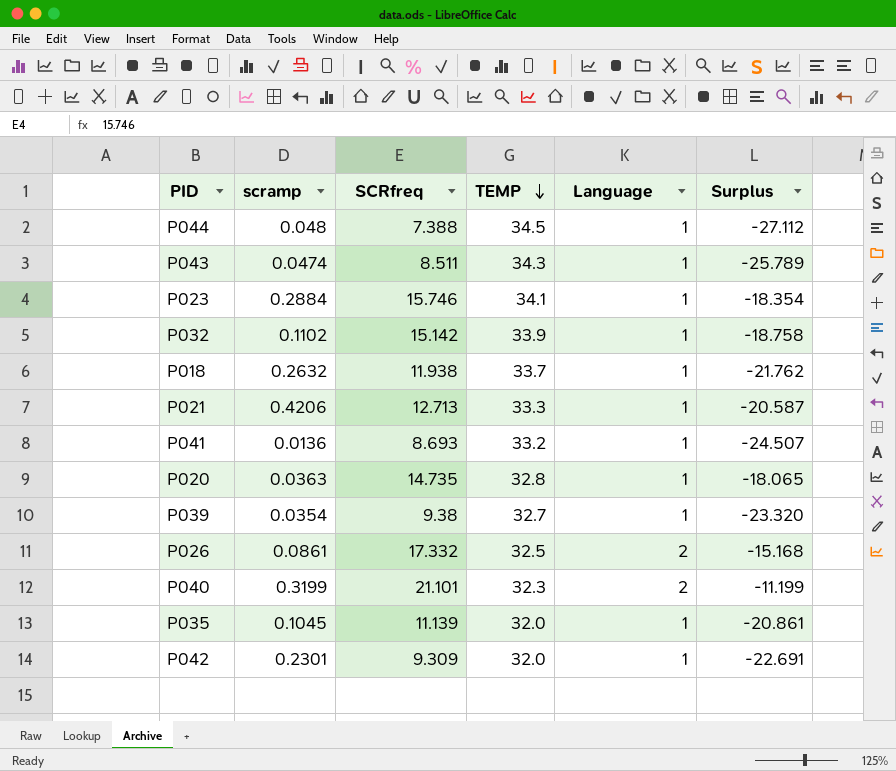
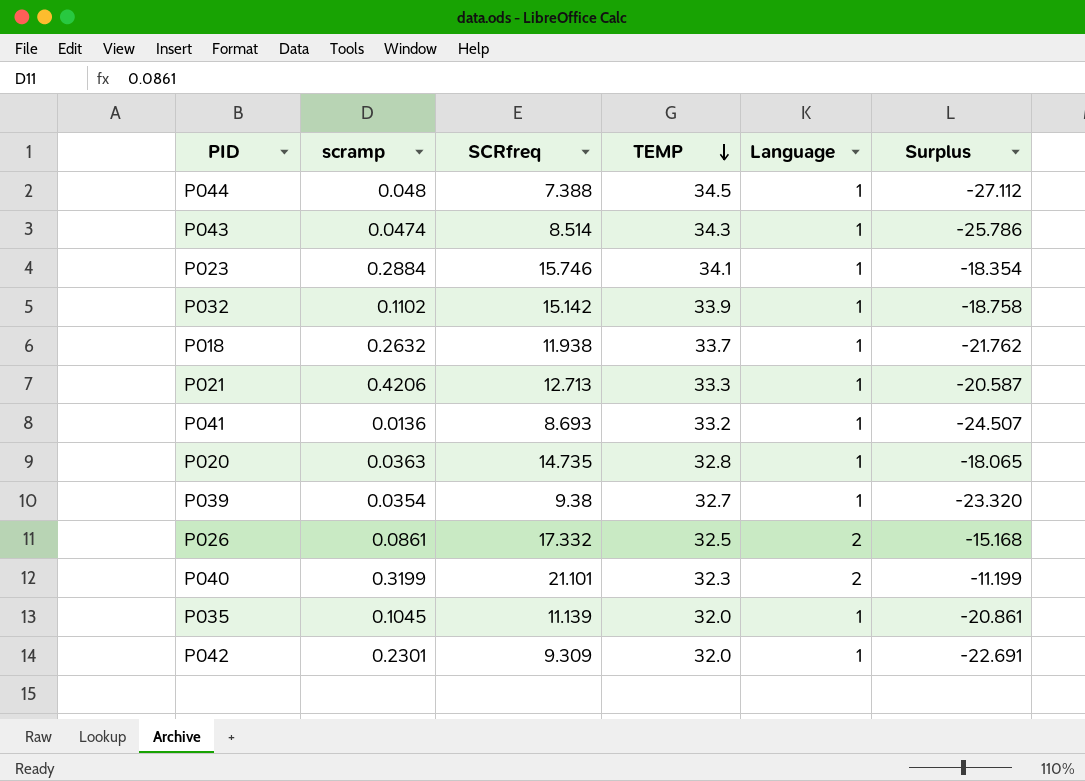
P043 | SCRfreq: 8.511 -> 8.514
P043 | Surplus: -25.789 -> -25.786

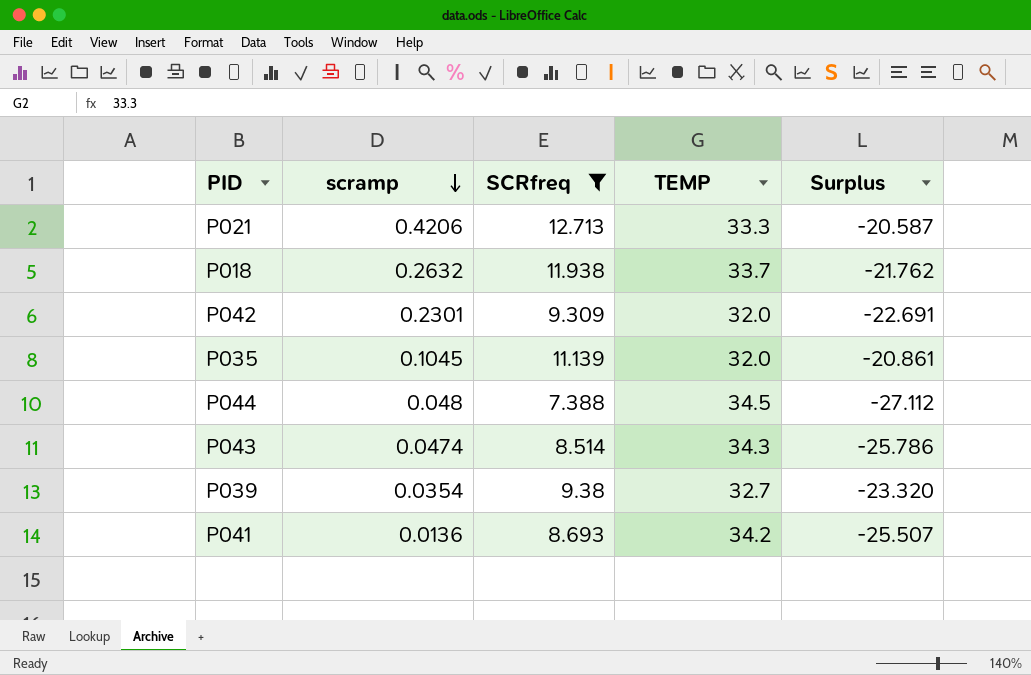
filter: none -> SCRfreq <= 12.713
row order: TEMP descending -> scramp descending
column Language | position: 5 -> none
P041 | TEMP: 33.2 -> 34.2
P041 | Surplus: -24.507 -> -25.507

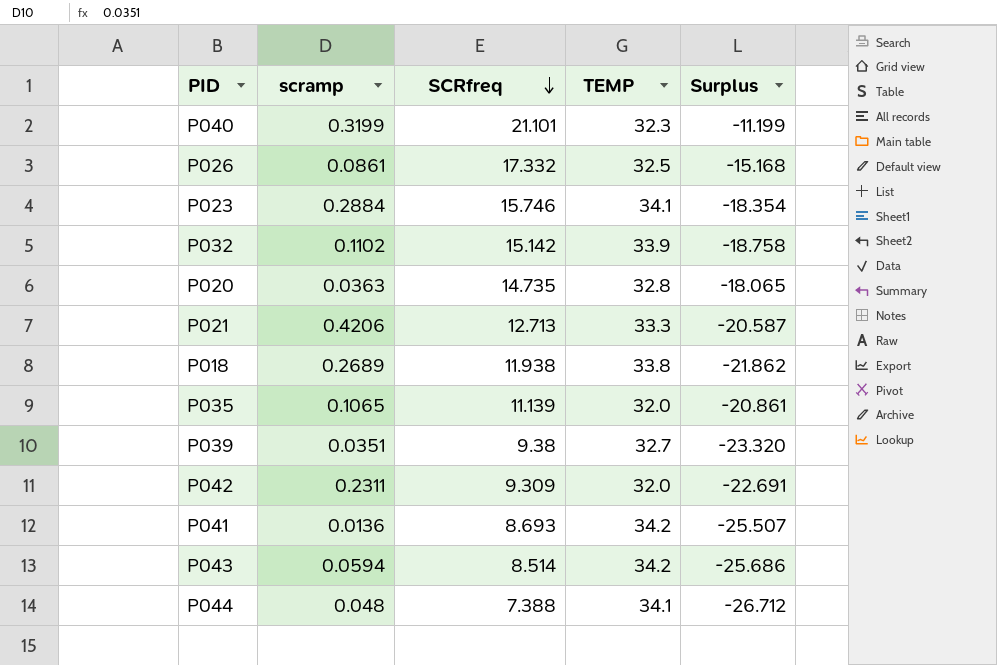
filter: SCRfreq <= 12.713 -> none
row order: scramp descending -> SCRfreq descending
P018 | scramp: 0.2632 -> 0.2689
P018 | TEMP: 33.7 -> 33.8
P018 | Surplus: -21.762 -> -21.862
P035 | scramp: 0.1045 -> 0.1065
P039 | scramp: 0.0354 -> 0.0351
P042 | scramp: 0.2301 -> 0.2311
P043 | scramp: 0.0474 -> 0.0594
P043 | TEMP: 34.3 -> 34.2
P043 | Surplus: -25.786 -> -25.686
P044 | TEMP: 34.5 -> 34.1
P044 | Surplus: -27.112 -> -26.712

